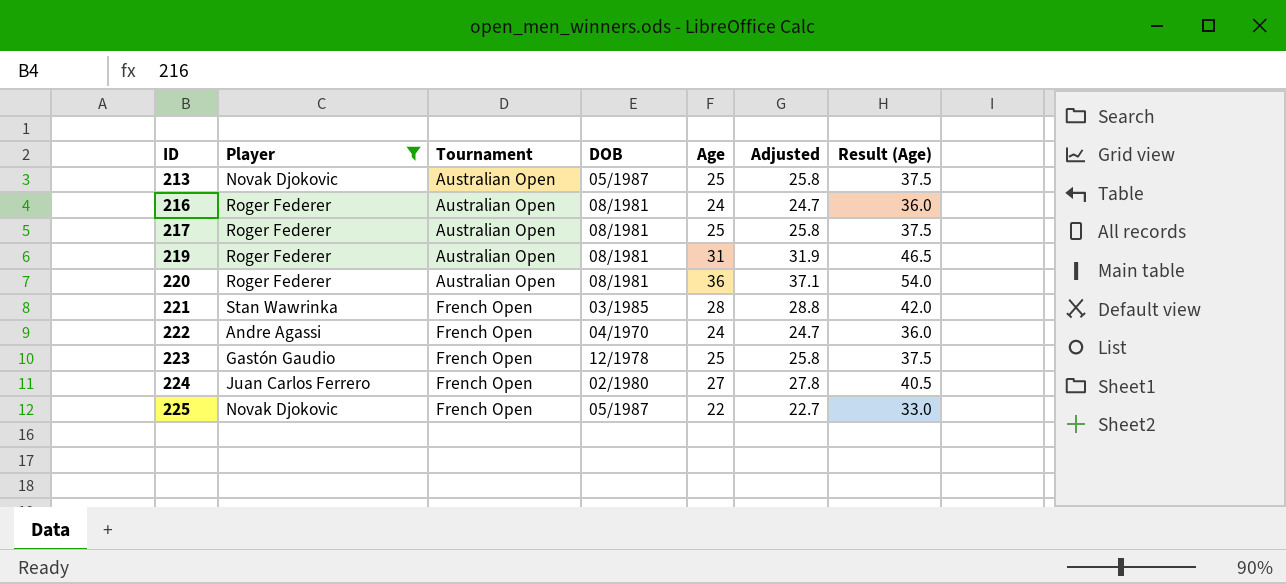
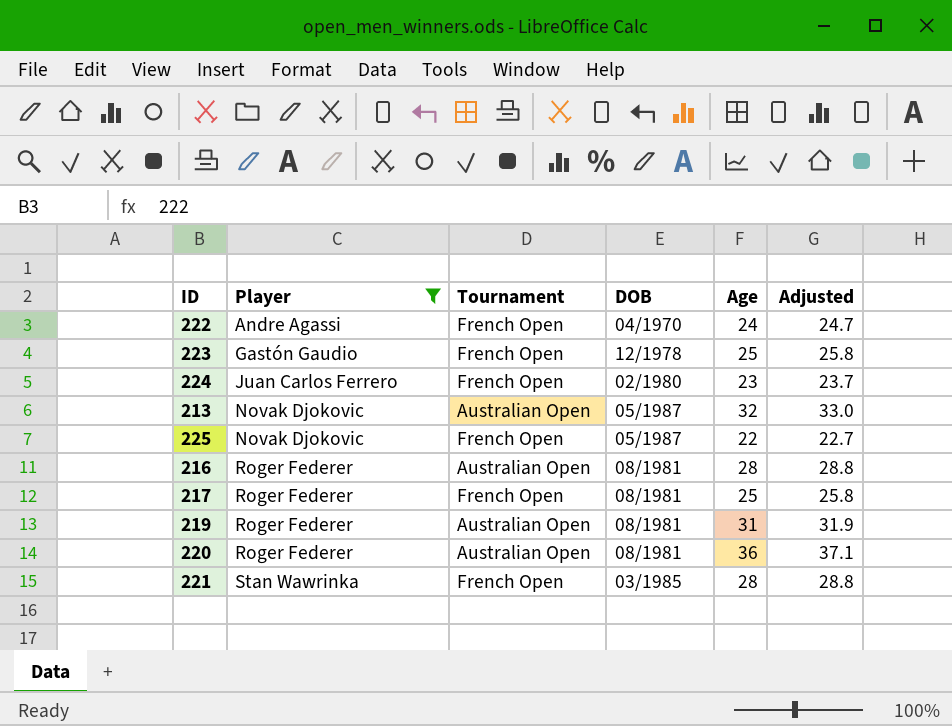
row order: ID ascending -> Player ascending
column Result (Age) | formula: [Age] * 1.5 -> none
224 | Age: 27 -> 23
224 | Adjusted: 27.8 -> 23.7
213 | Age: 25 -> 32
213 | Adjusted: 25.8 -> 33.0
216 | Age: 24 -> 28
216 | Adjusted: 24.7 -> 28.8
217 | Tournament: Australian Open -> French Open

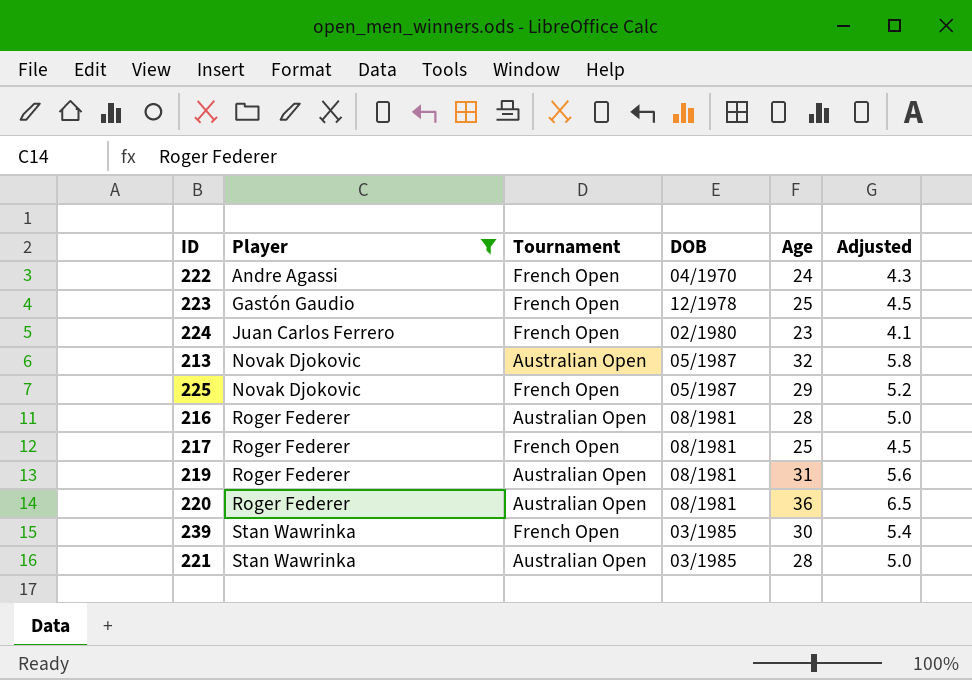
column Adjusted | formula: [Age] * 1.03 -> [Age] * 0.18
225 | Age: 22 -> 29
row 239: none -> Stan Wawrinka | French Open | 03/1985 | 30 | 5.4
221 | Tournament: French Open -> Australian Open

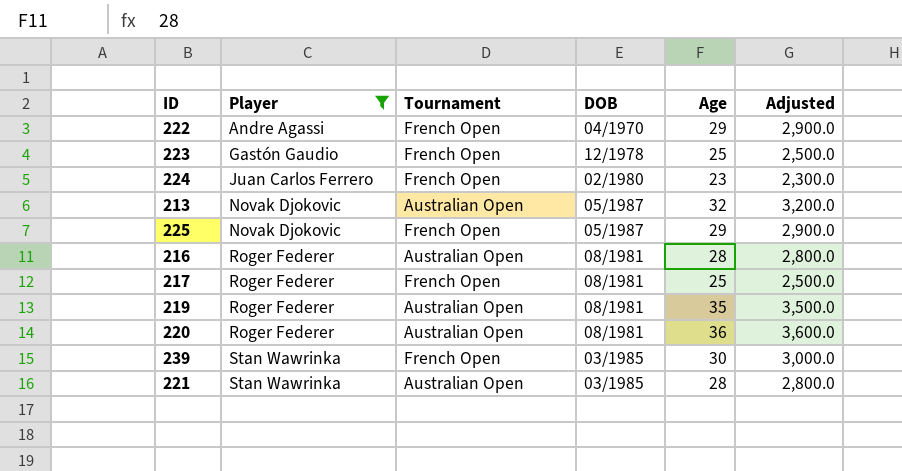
column Adjusted | formula: [Age] * 0.18 -> [Age] * 100
222 | Age: 24 -> 29
219 | Age: 31 -> 35

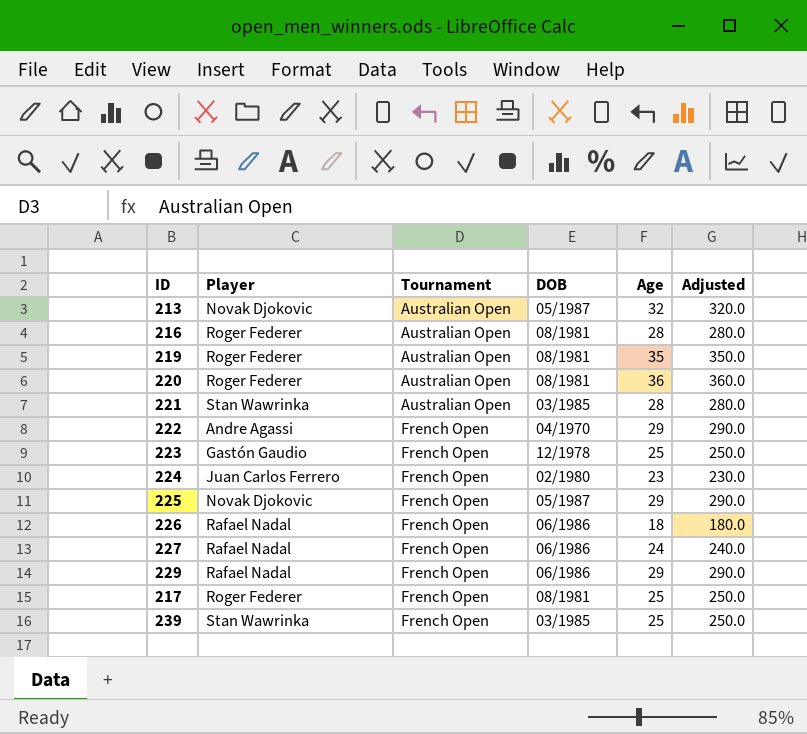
filter: Player != Rafael Nadal -> none
row order: Player ascending -> Tournament ascending
column Adjusted | formula: [Age] * 100 -> [Age] * 10
239 | Age: 30 -> 25

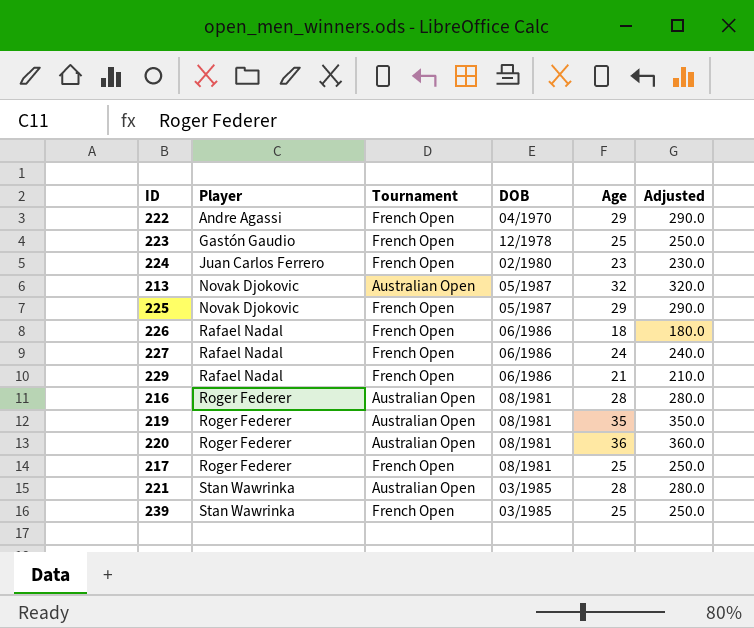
row order: Tournament ascending -> Player ascending
229 | Age: 29 -> 21
229 | Adjusted: 290.0 -> 210.0

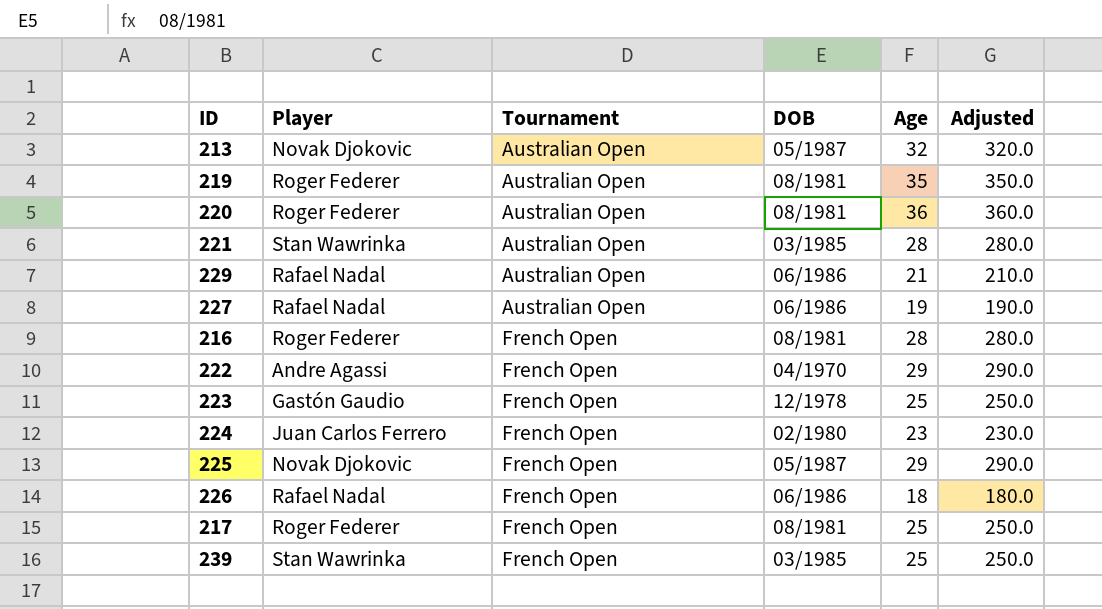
row order: Player ascending -> Tournament ascending
229 | Tournament: French Open -> Australian Open
227 | Tournament: French Open -> Australian Open
227 | Age: 24 -> 19
227 | Adjusted: 240.0 -> 190.0
216 | Tournament: Australian Open -> French Open

